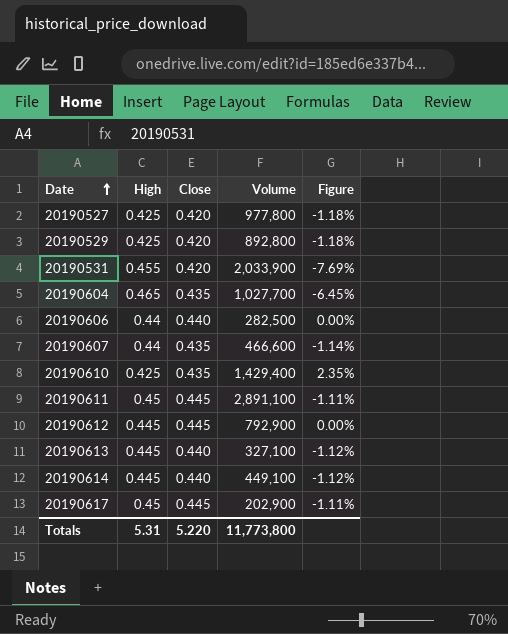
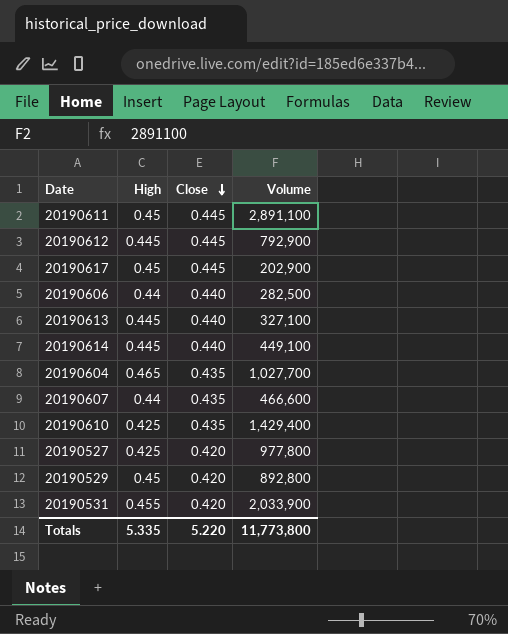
row order: Date ascending -> Close descending
column Figure | formula: ([Close] - [High]) / [High] -> none
20190529 | High: 0.425 -> 0.45
Totals | High: 5.31 -> 5.335

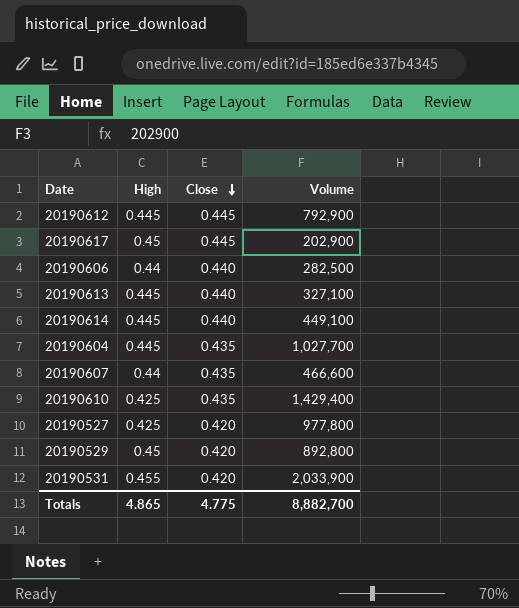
row 20190611: 0.45 | 0.445 | 2,891,100 -> none
20190604 | High: 0.465 -> 0.445
Totals | High: 5.335 -> 4.865
Totals | Close: 5.220 -> 4.775
Totals | Volume: 11,773,800 -> 8,882,700

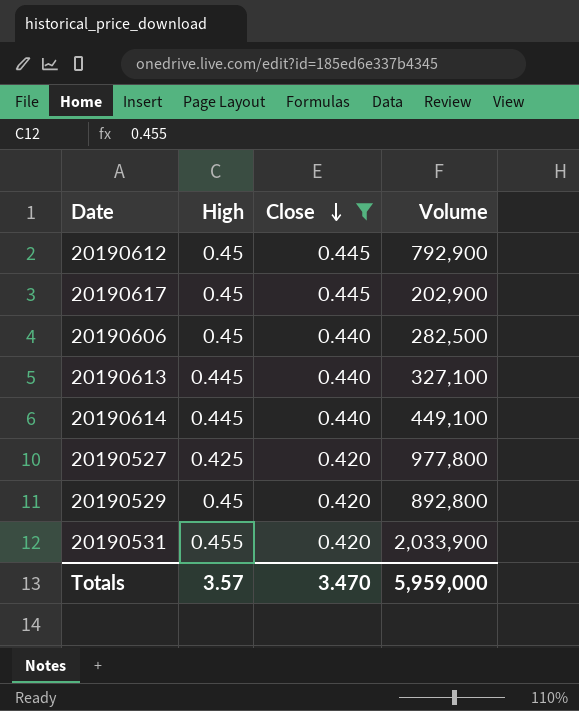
filter: none -> Close != 0.435
20190612 | High: 0.445 -> 0.45
20190606 | High: 0.44 -> 0.45
Totals | High: 4.865 -> 3.57
Totals | Close: 4.775 -> 3.470
Totals | Volume: 8,882,700 -> 5,959,000

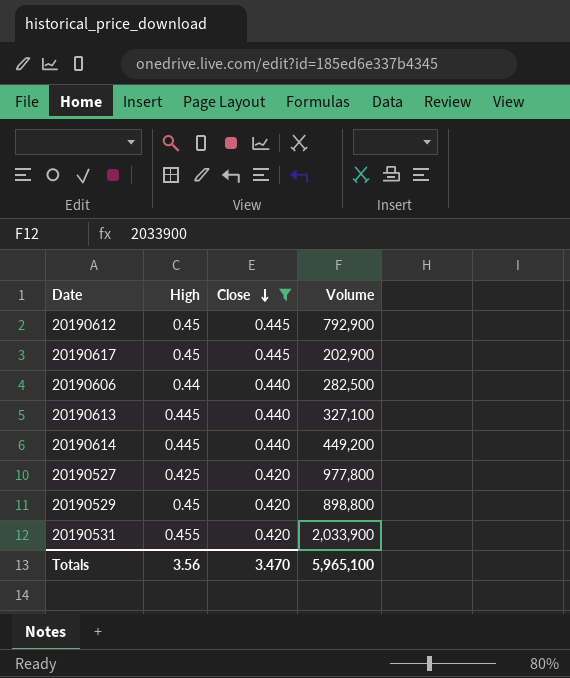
20190606 | High: 0.45 -> 0.44
20190614 | Volume: 449,100 -> 449,200
20190529 | Volume: 892,800 -> 898,800
Totals | High: 3.57 -> 3.56
Totals | Volume: 5,959,000 -> 5,965,100

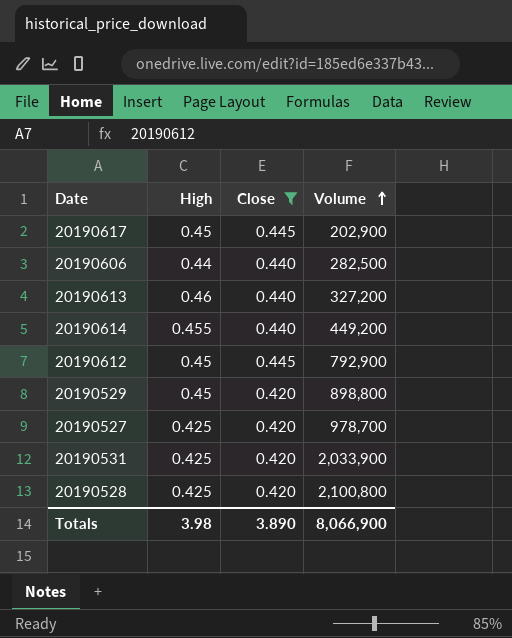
row order: Close descending -> Volume ascending
20190613 | High: 0.445 -> 0.46
20190613 | Volume: 327,100 -> 327,200
20190614 | High: 0.445 -> 0.455
20190527 | Volume: 977,800 -> 978,700
20190531 | High: 0.455 -> 0.425
row 20190528: none -> 0.425 | 0.420 | 2,100,800
Totals | High: 3.56 -> 3.98
Totals | Close: 3.470 -> 3.890
Totals | Volume: 5,965,100 -> 8,066,900

